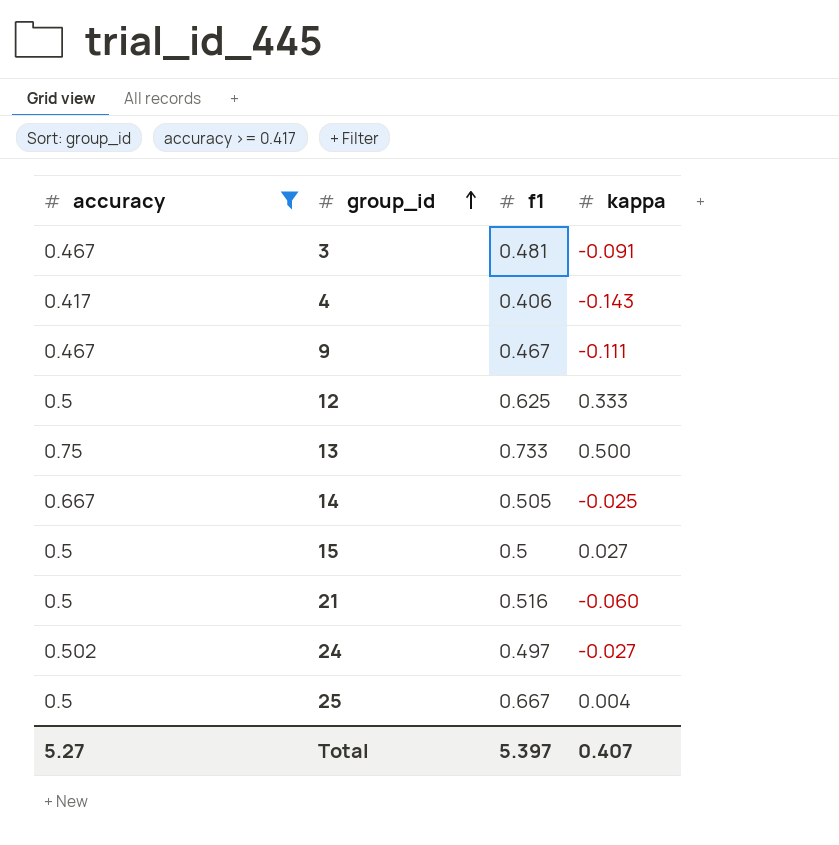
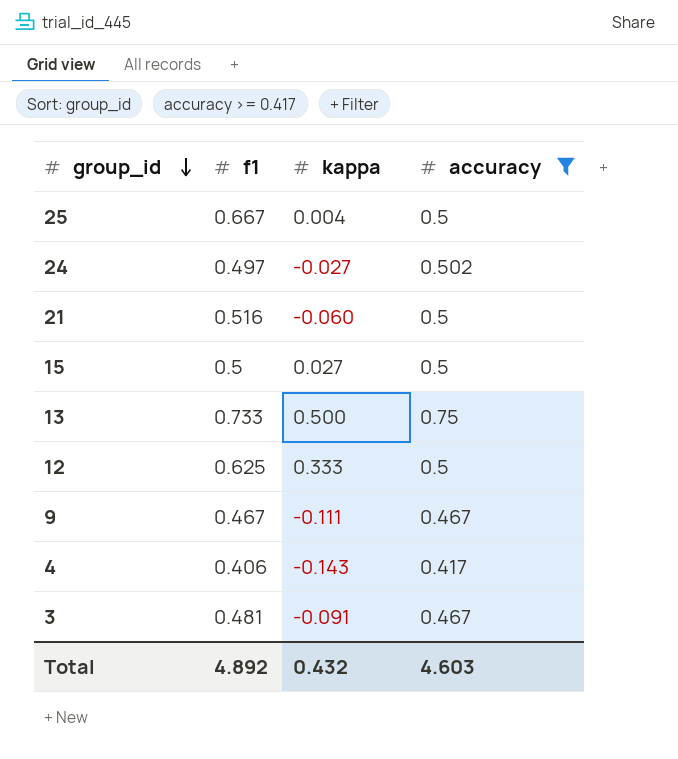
row order: group_id ascending -> group_id descending
column accuracy | position: 1 -> 4
row 14: 0.667 | 0.505 | -0.025 -> none
Total | f1: 5.397 -> 4.892
Total | kappa: 0.407 -> 0.432
Total | accuracy: 5.27 -> 4.603

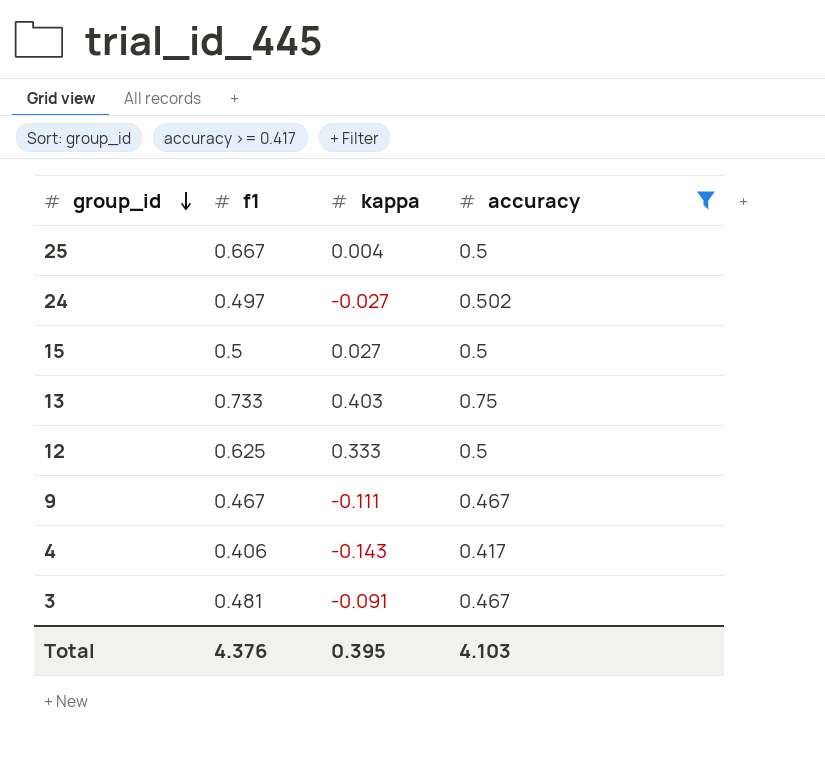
row 21: 0.516 | -0.060 | 0.5 -> none
13 | kappa: 0.500 -> 0.403
Total | f1: 4.892 -> 4.376
Total | kappa: 0.432 -> 0.395
Total | accuracy: 4.603 -> 4.103

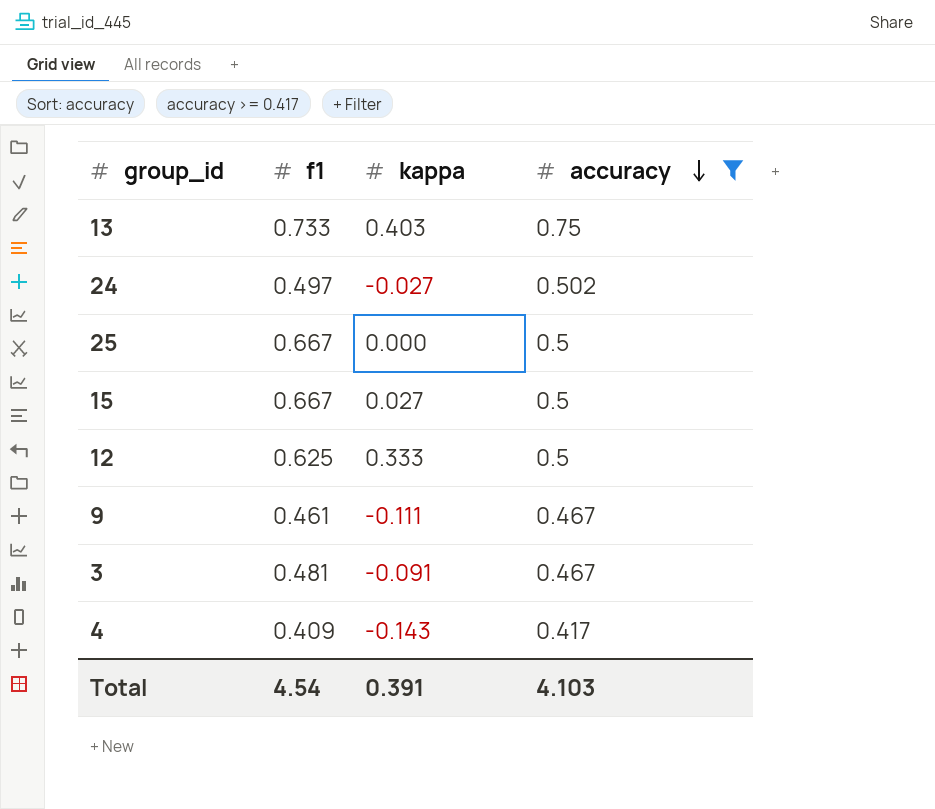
row order: group_id descending -> accuracy descending
25 | kappa: 0.004 -> 0.000
15 | f1: 0.5 -> 0.667
9 | f1: 0.467 -> 0.461
4 | f1: 0.406 -> 0.409
Total | f1: 4.376 -> 4.54
Total | kappa: 0.395 -> 0.391

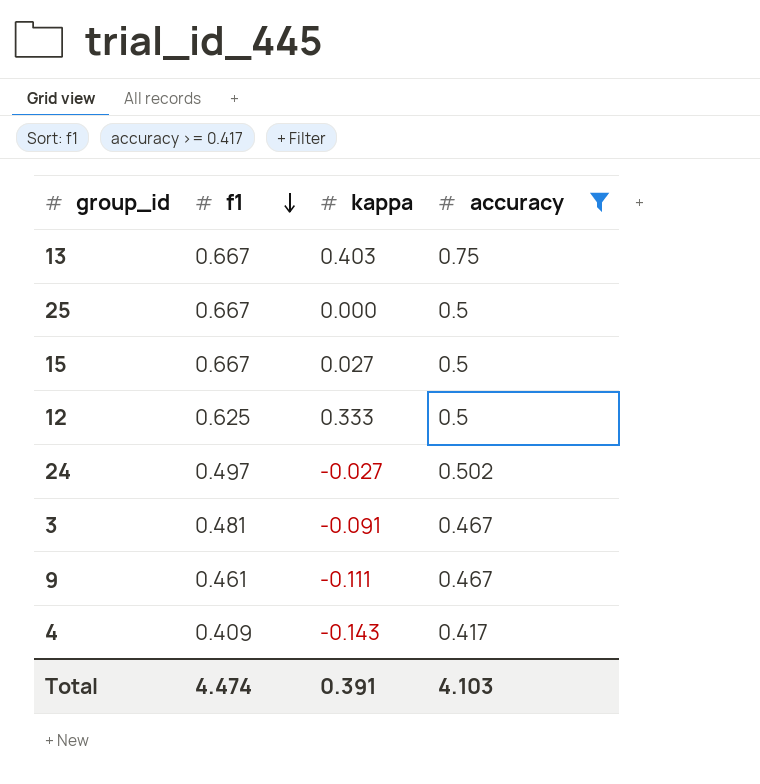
row order: accuracy descending -> f1 descending
13 | f1: 0.733 -> 0.667
Total | f1: 4.54 -> 4.474

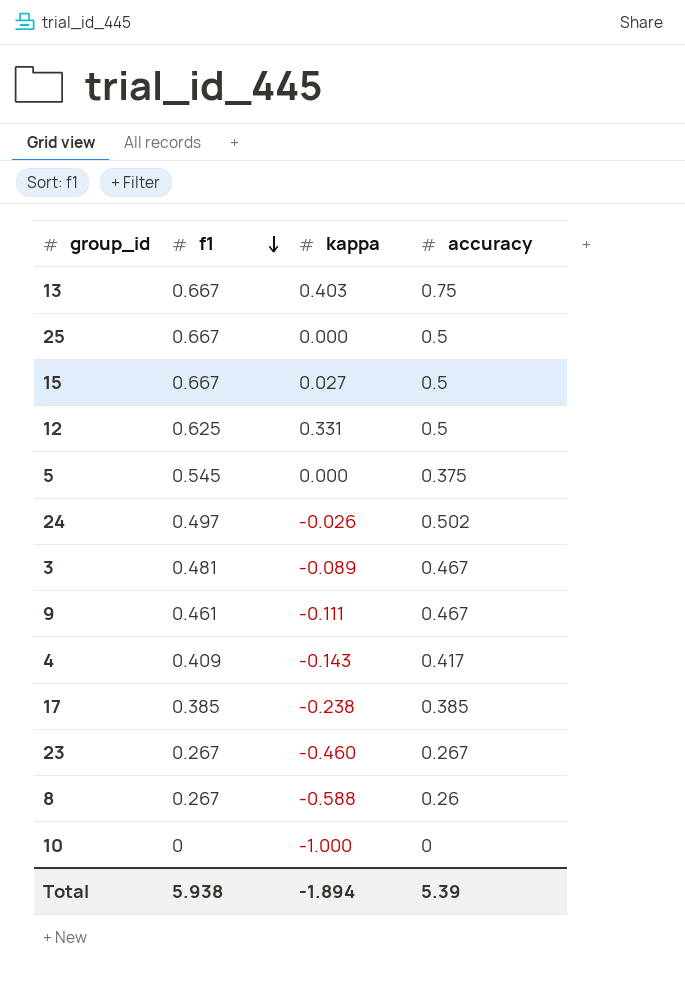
filter: accuracy >= 0.417 -> none
12 | kappa: 0.333 -> 0.331
24 | kappa: -0.027 -> -0.026
3 | kappa: -0.091 -> -0.089
Total | f1: 4.474 -> 5.938
Total | kappa: 0.391 -> -1.894
Total | accuracy: 4.103 -> 5.39

